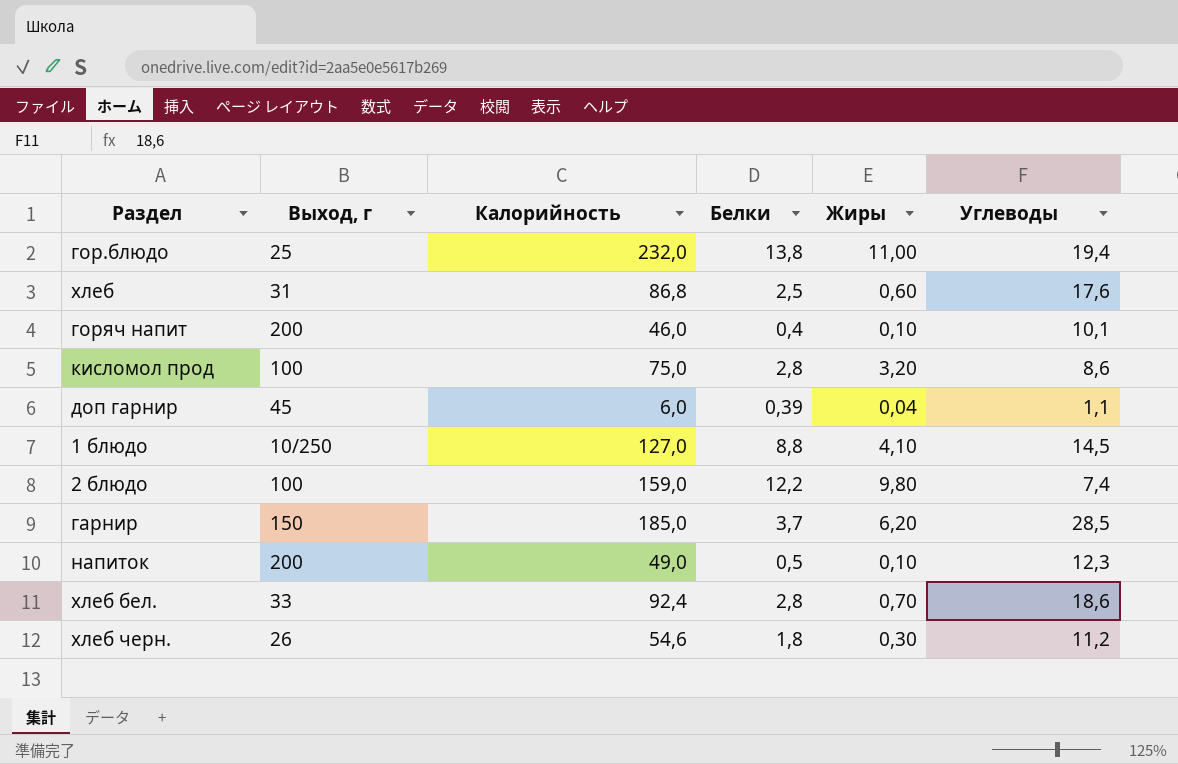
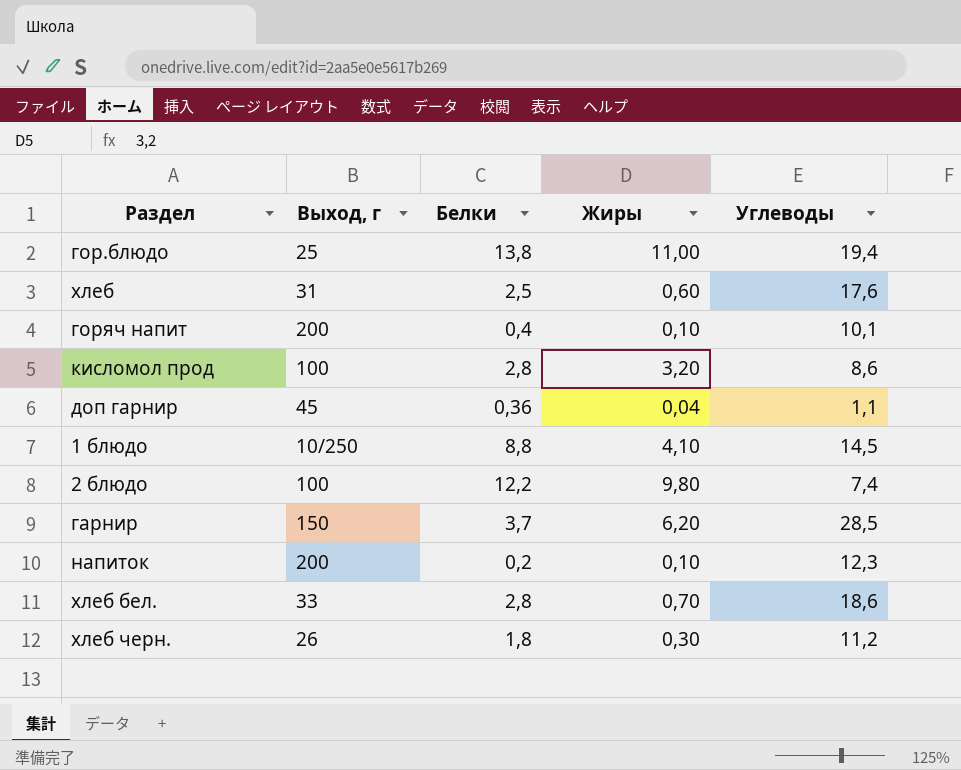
column Калорийность | position: 3 -> none
доп гарнир | Белки: 0,39 -> 0,36
напиток | Белки: 0,5 -> 0,2

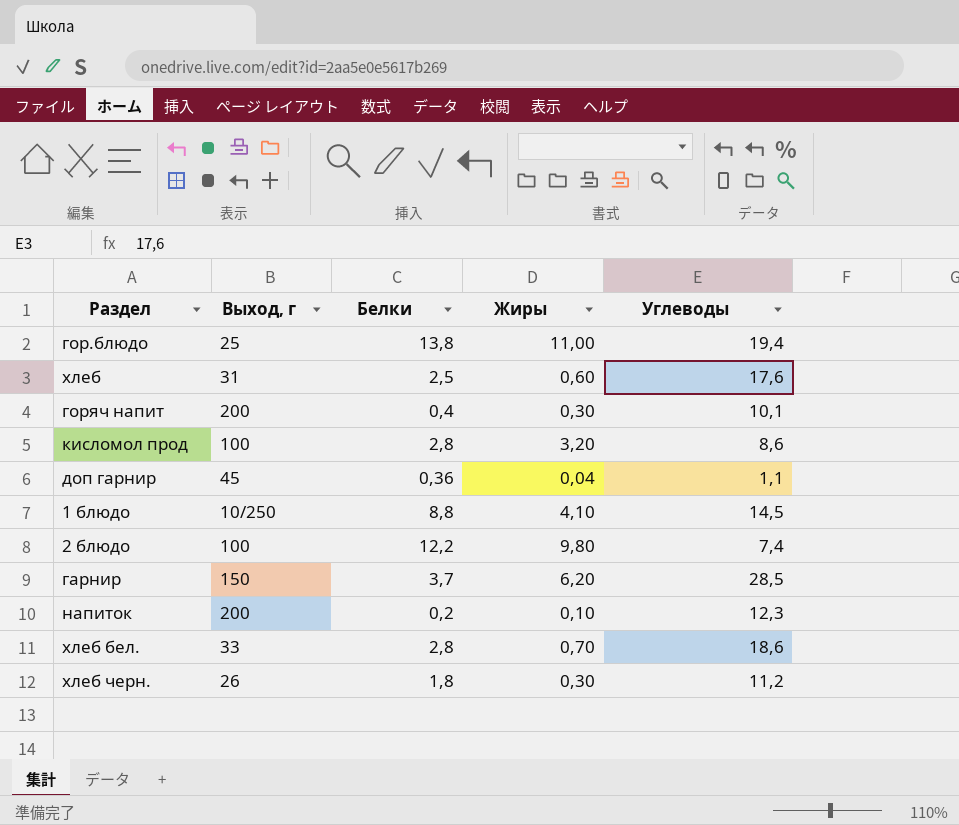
горяч напит | Жиры: 0,10 -> 0,30

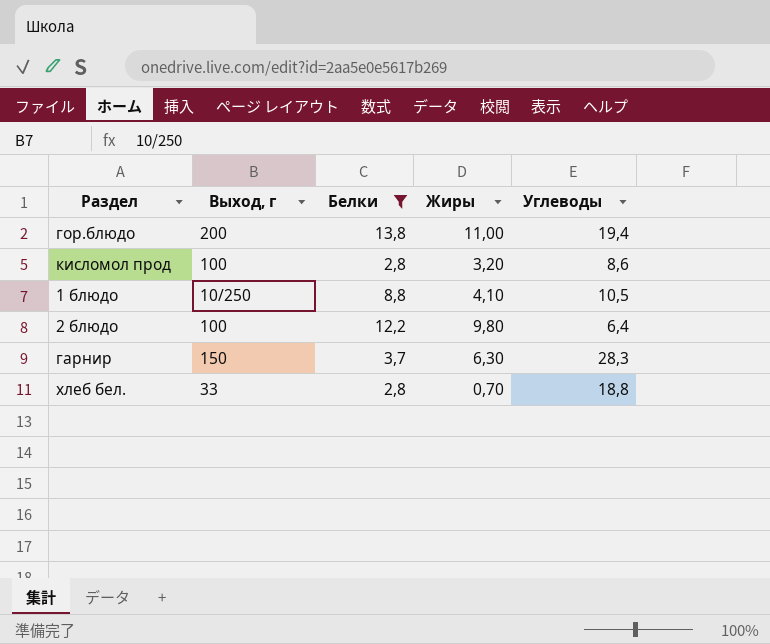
filter: none -> Белки >= 2,8
гор.блюдо | Выход, г: 25 -> 200
1 блюдо | Углеводы: 14,5 -> 10,5
2 блюдо | Углеводы: 7,4 -> 6,4
гарнир | Жиры: 6,20 -> 6,30
гарнир | Углеводы: 28,5 -> 28,3
хлеб бел. | Углеводы: 18,6 -> 18,8

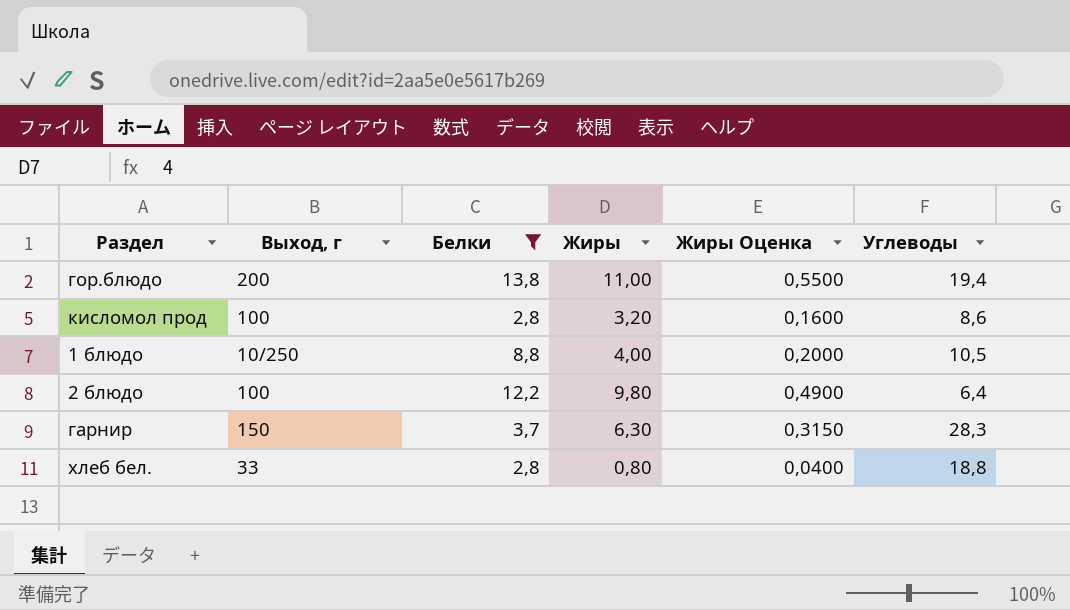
column Жиры Оценка | formula: none -> [Жиры] * 0,05
1 блюдо | Жиры: 4,10 -> 4,00
хлеб бел. | Жиры: 0,70 -> 0,80

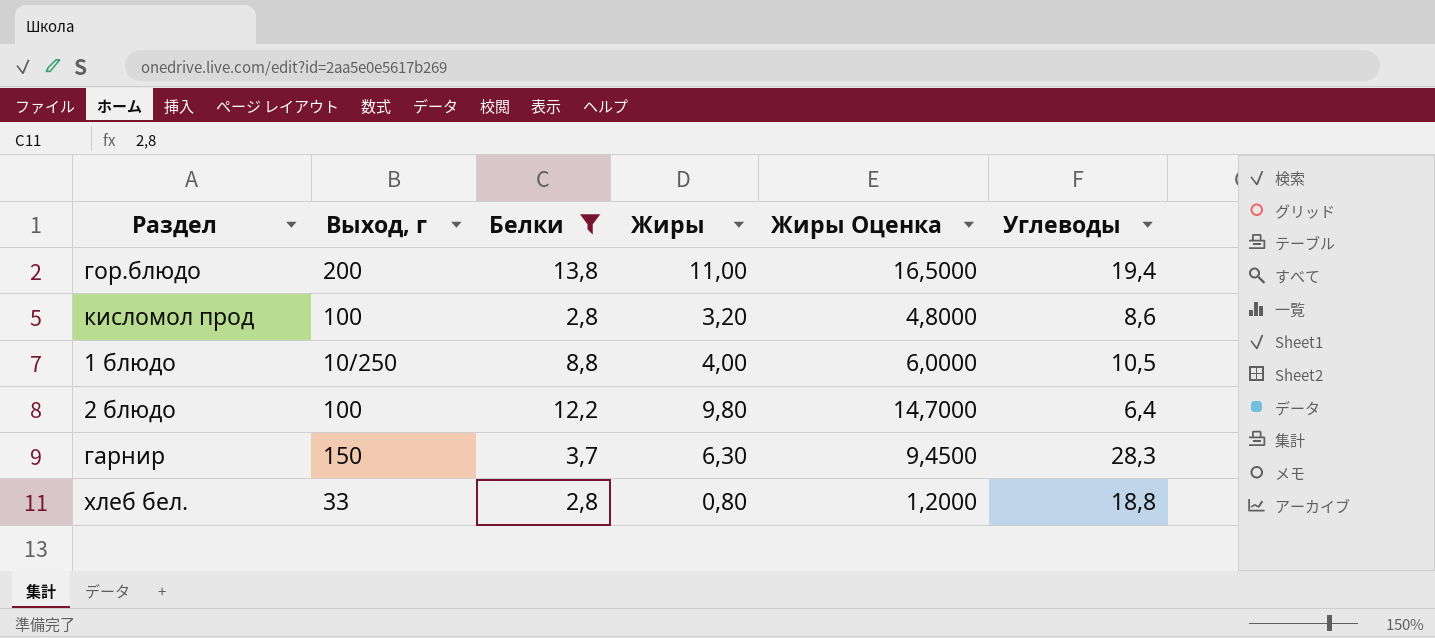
column Жиры Оценка | formula: [Жиры] * 0,05 -> [Жиры] * 1,5

